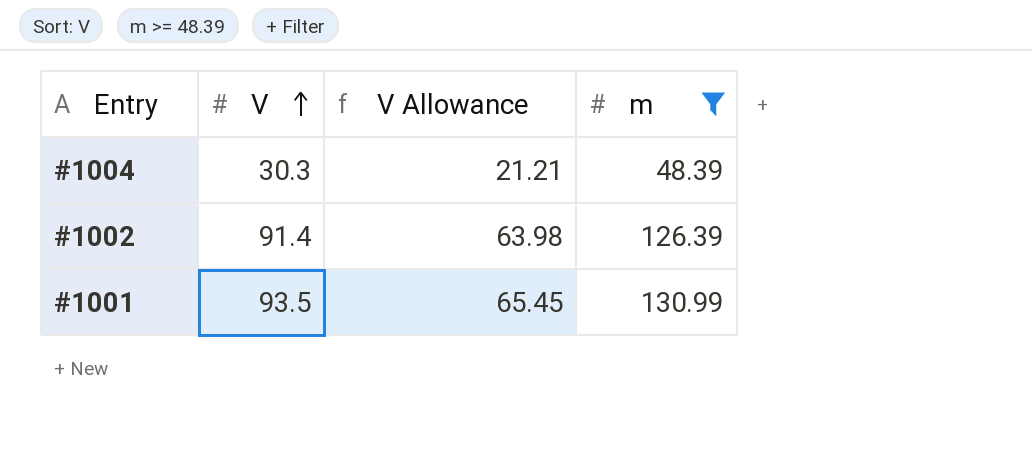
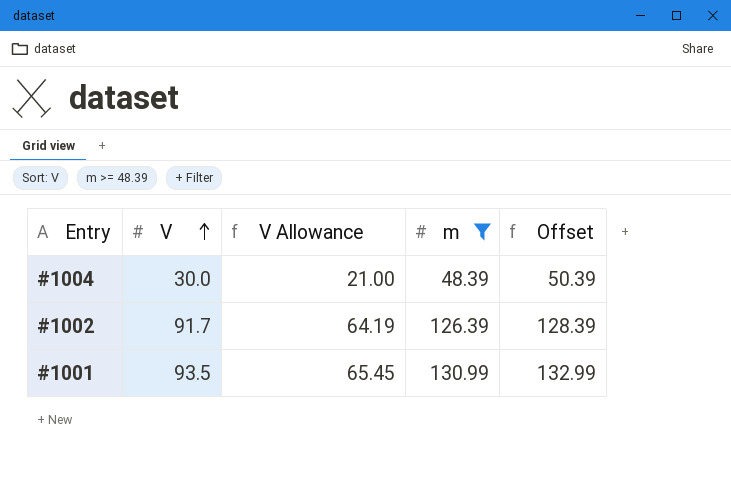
column Offset | formula: none -> [m] + 2
#1004 | V: 30.3 -> 30.0
#1004 | V Allowance: 21.21 -> 21.00
#1002 | V: 91.4 -> 91.7
#1002 | V Allowance: 63.98 -> 64.19

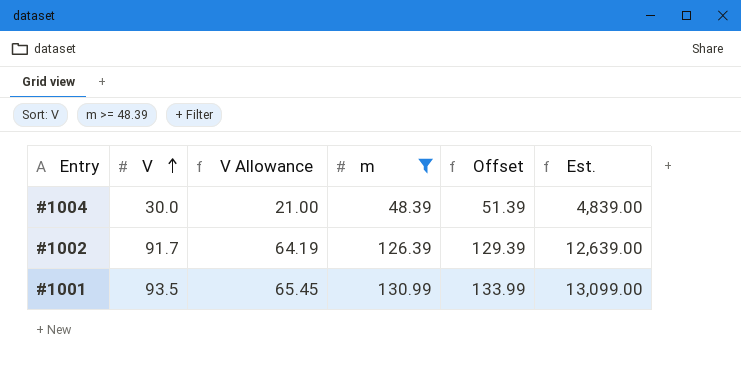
column Offset | formula: [m] + 2 -> [m] + 3
column Est. | formula: none -> [m] * 100

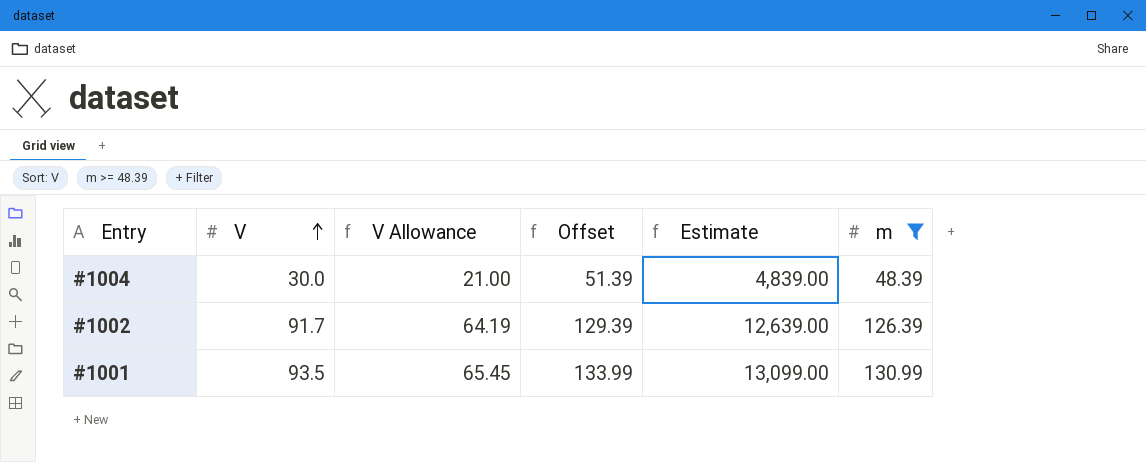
column name: Est. -> Estimate
column m | position: 4 -> 6

